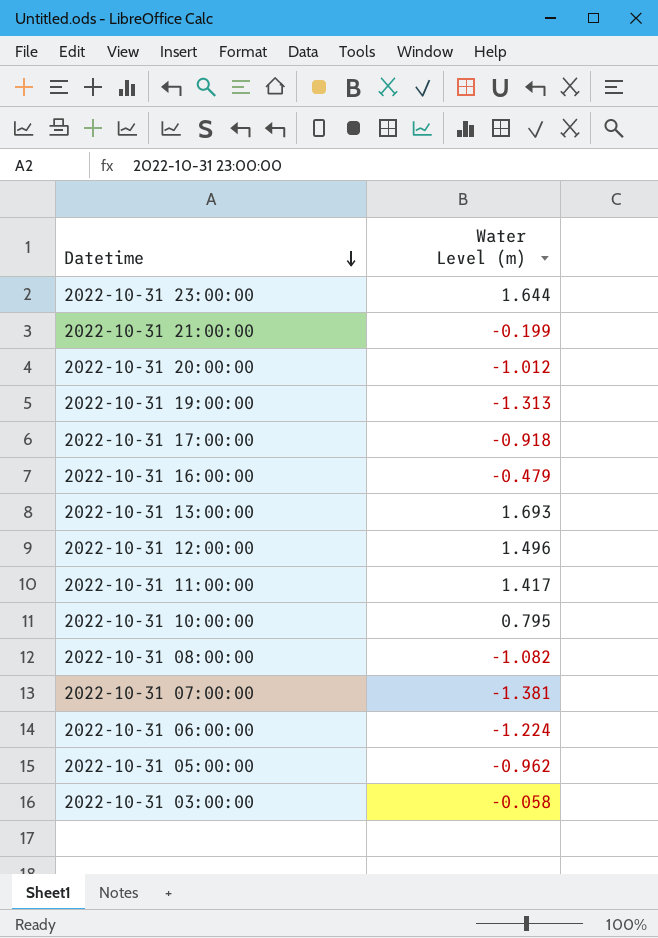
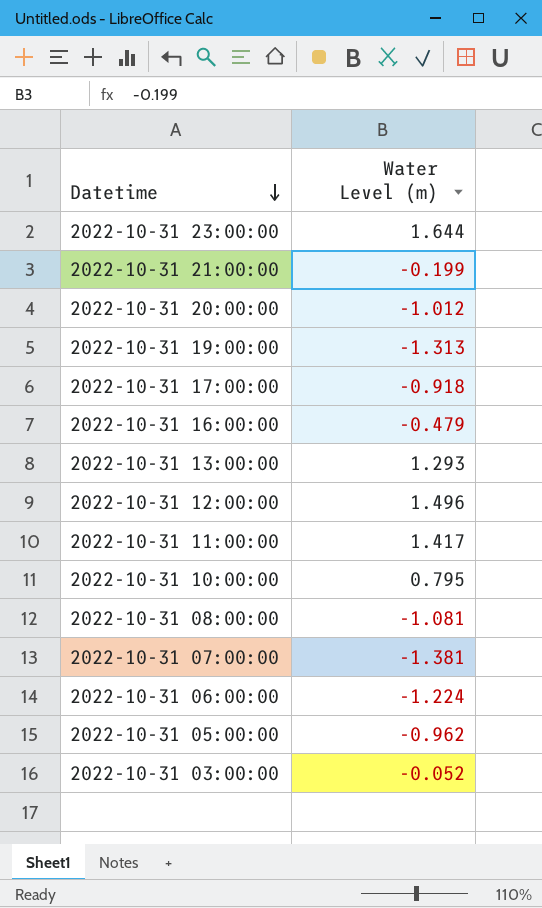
2022-10-31 13:00:00 | Water Level (m): 1.693 -> 1.293
2022-10-31 08:00:00 | Water Level (m): -1.082 -> -1.081
2022-10-31 03:00:00 | Water Level (m): -0.058 -> -0.052

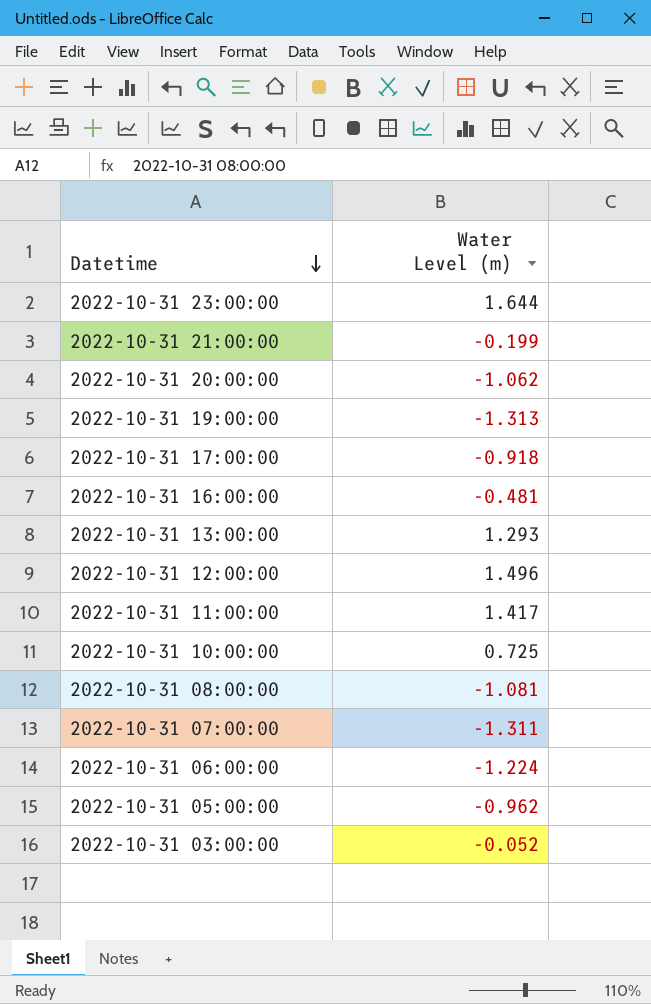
2022-10-31 20:00:00 | Water Level (m): -1.012 -> -1.062
2022-10-31 16:00:00 | Water Level (m): -0.479 -> -0.481
2022-10-31 10:00:00 | Water Level (m): 0.795 -> 0.725
2022-10-31 07:00:00 | Water Level (m): -1.381 -> -1.311

